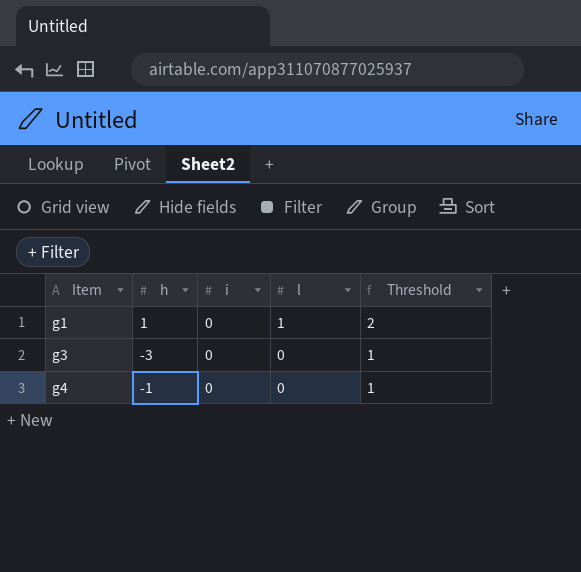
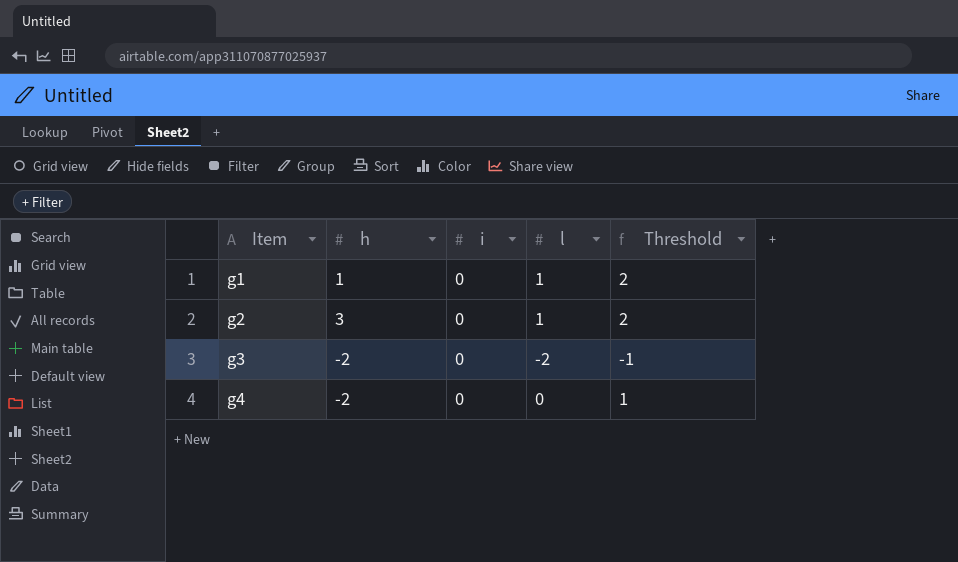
row g2: none -> 3 | 0 | 1 | 2
g3 | h: -3 -> -2
g3 | l: 0 -> -2
g3 | Threshold: 1 -> -1
g4 | h: -1 -> -2

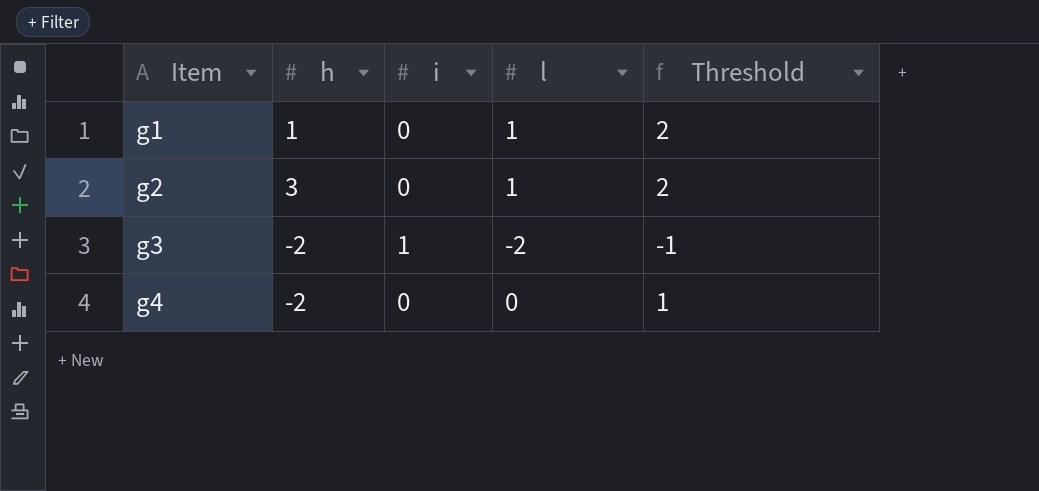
g3 | i: 0 -> 1

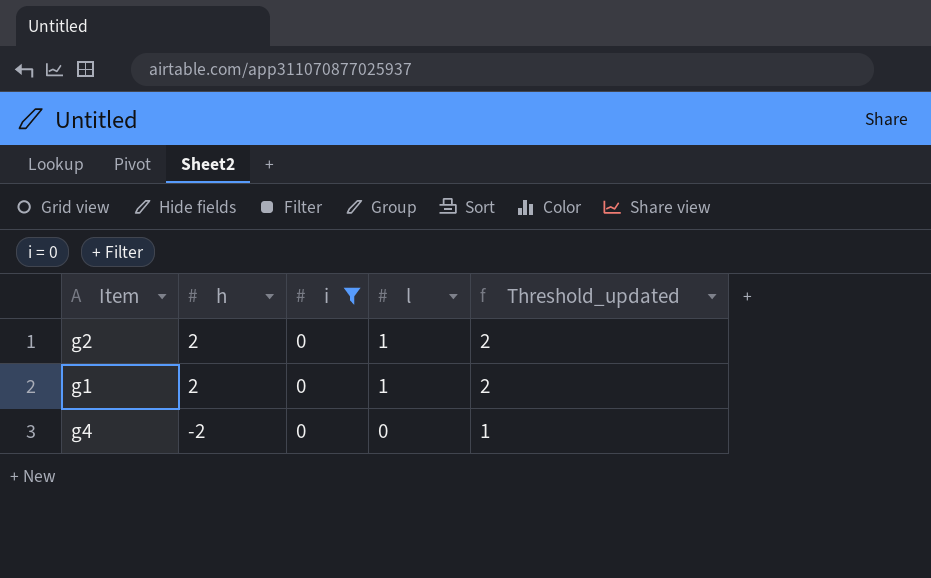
filter: none -> i = 0
row order: Item ascending -> h descending
column name: Threshold -> Threshold_updated
g2 | h: 3 -> 2
g1 | h: 1 -> 2

